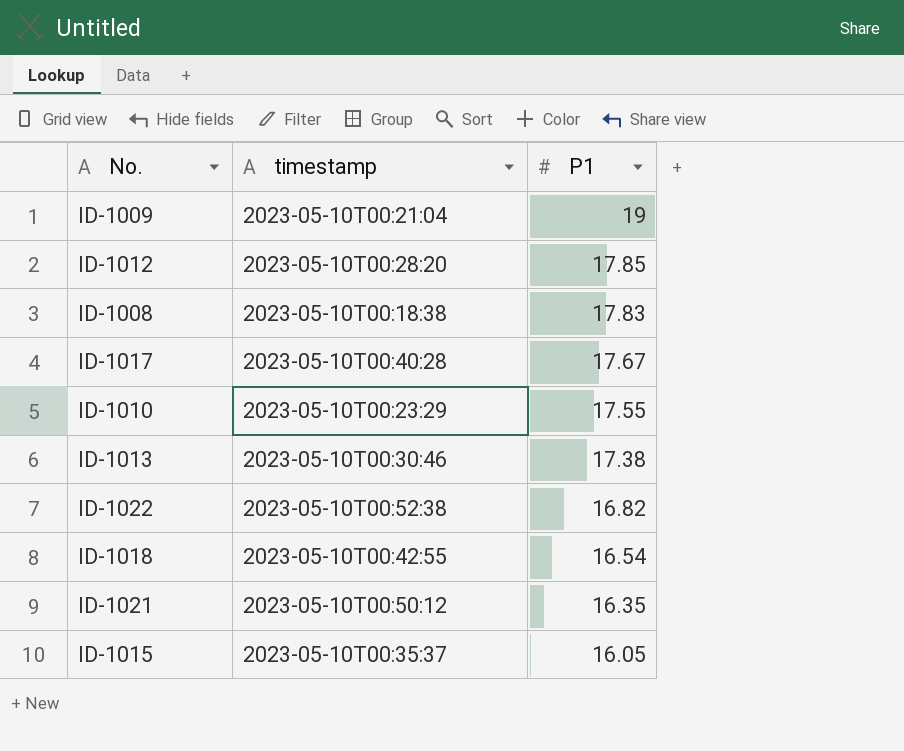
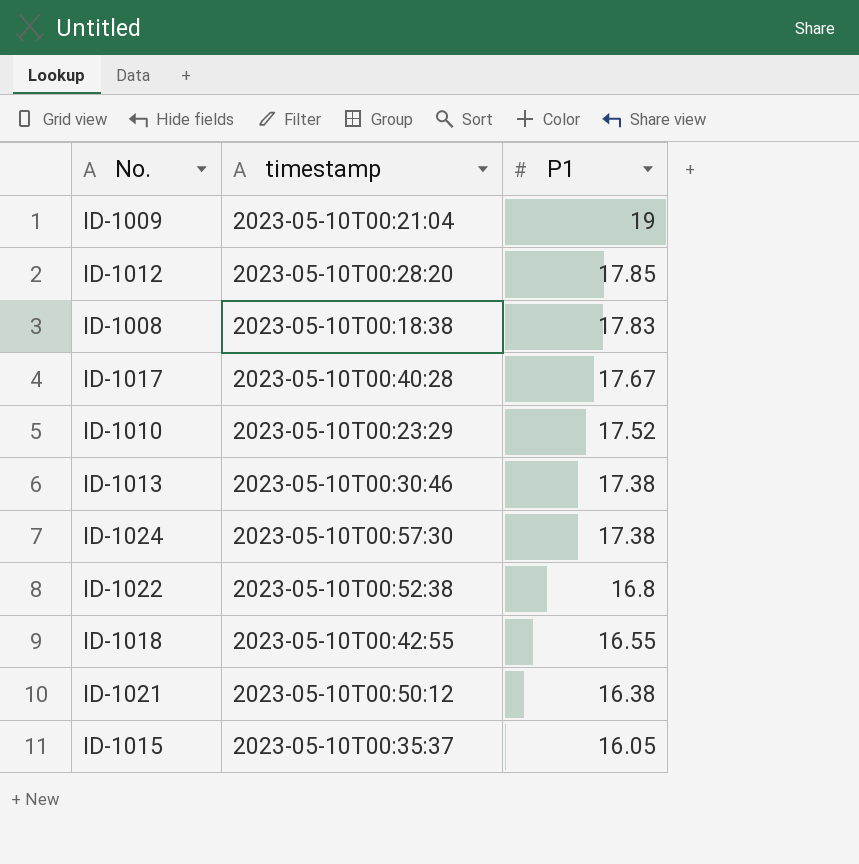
ID-1010 | P1: 17.55 -> 17.52
row ID-1024: none -> 2023-05-10T00:57:30 | 17.38
ID-1022 | P1: 16.82 -> 16.8
ID-1018 | P1: 16.54 -> 16.55
ID-1021 | P1: 16.35 -> 16.38

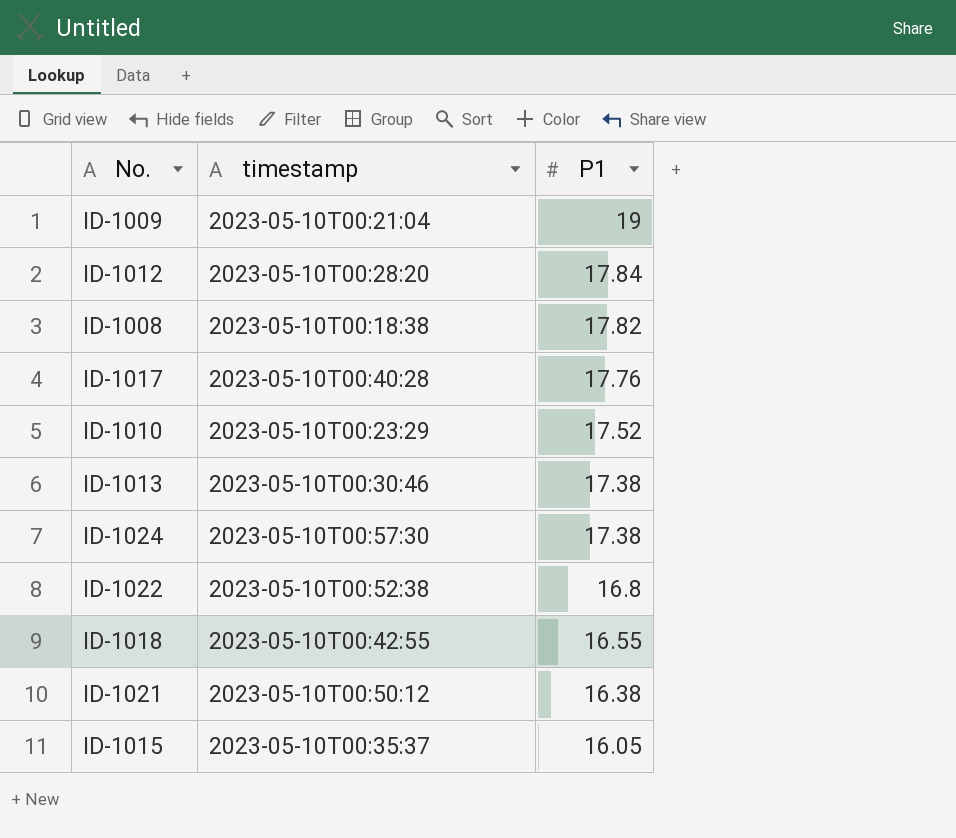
ID-1012 | P1: 17.85 -> 17.84
ID-1008 | P1: 17.83 -> 17.82
ID-1017 | P1: 17.67 -> 17.76

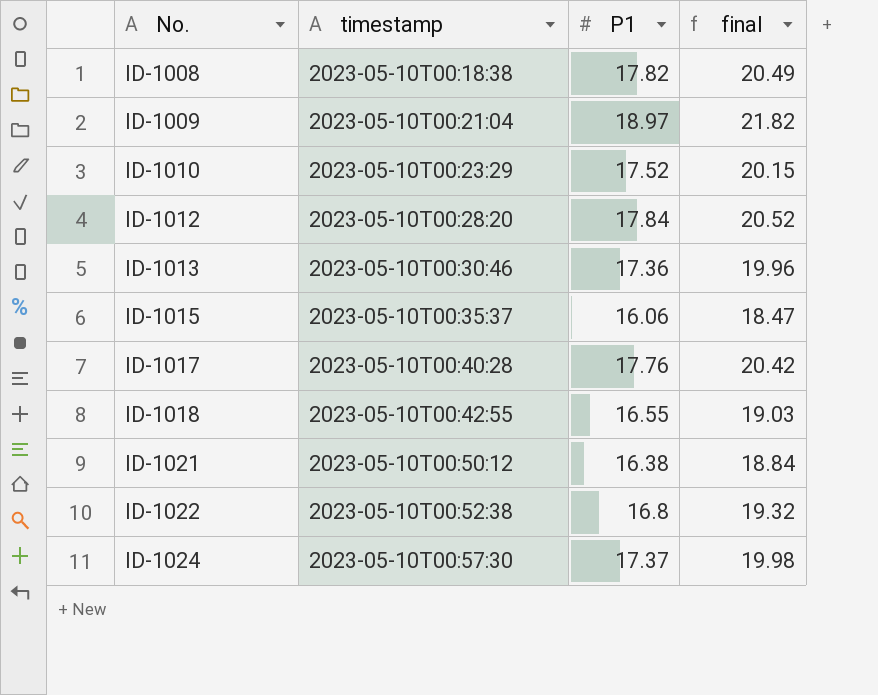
row order: P1 descending -> No. ascending
column final | formula: none -> [P1] * 1.15
ID-1009 | P1: 19 -> 18.97
ID-1013 | P1: 17.38 -> 17.36
ID-1015 | P1: 16.05 -> 16.06
ID-1024 | P1: 17.38 -> 17.37

